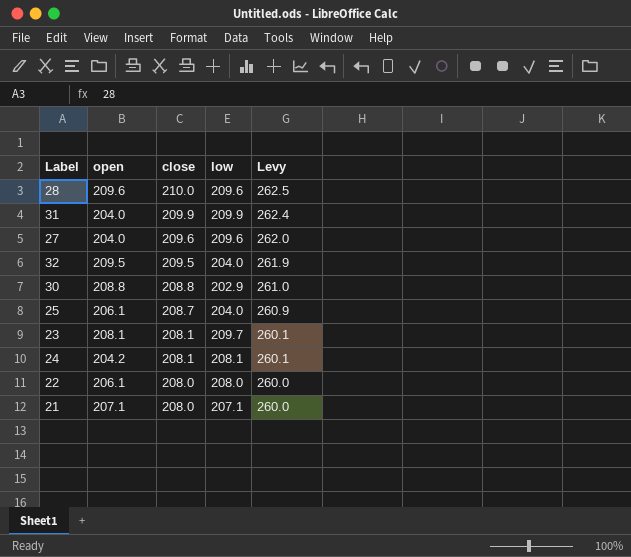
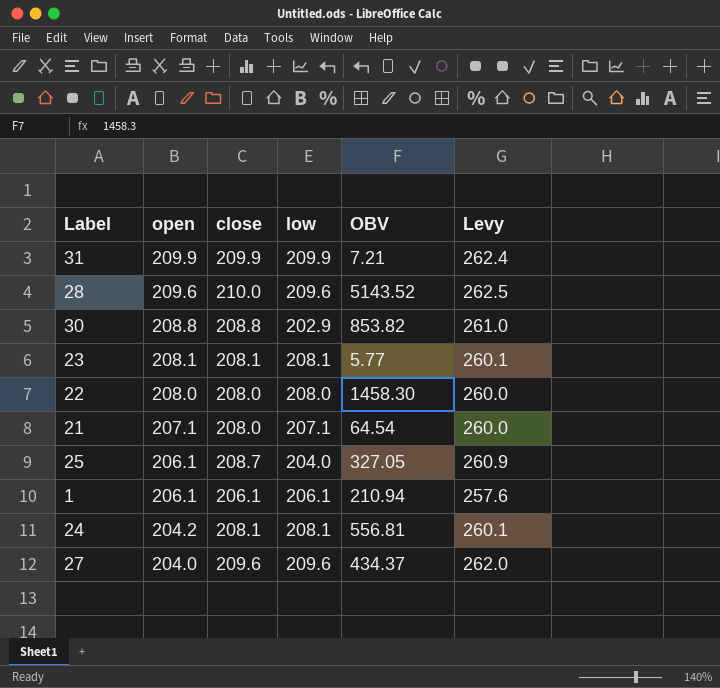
row order: close descending -> open descending
column OBV | position: none -> 5
row 32: 209.5 | 209.5 | 204.0 | 261.9 -> none
31 | open: 204.0 -> 209.9
23 | low: 209.7 -> 208.1
22 | open: 206.1 -> 208.0
row 1: none -> 206.1 | 206.1 | 206.1 | 210.94 | 257.6

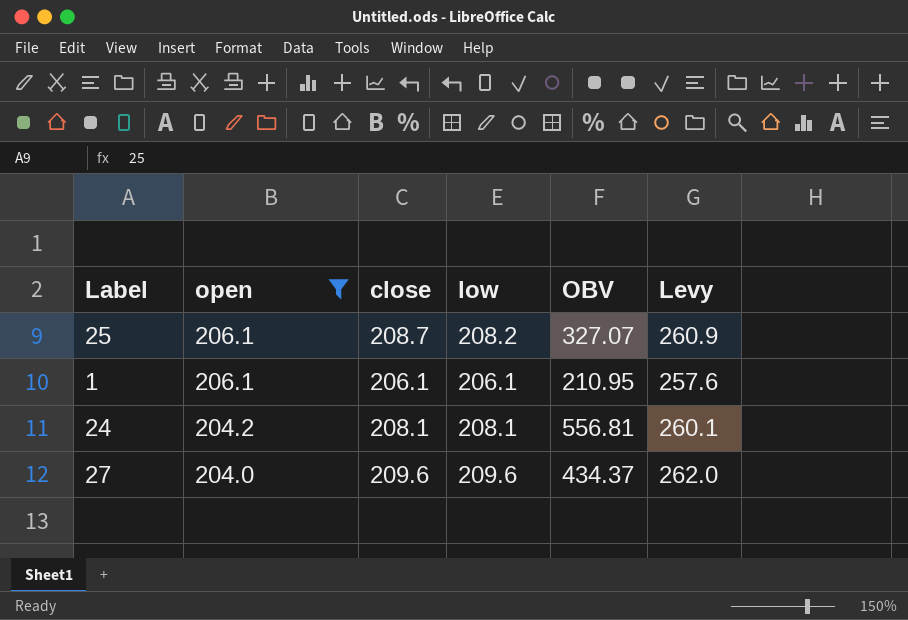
filter: none -> open <= 206.1
25 | low: 204.0 -> 208.2
25 | OBV: 327.05 -> 327.07
1 | OBV: 210.94 -> 210.95

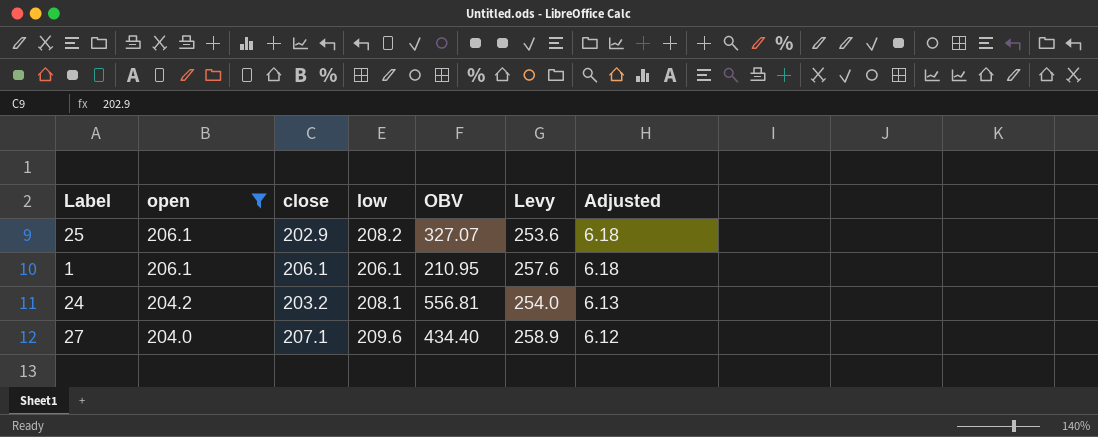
column Adjusted | formula: none -> [open] * 0.03
25 | close: 208.7 -> 202.9
25 | Levy: 260.9 -> 253.6
24 | close: 208.1 -> 203.2
24 | Levy: 260.1 -> 254.0
27 | close: 209.6 -> 207.1
27 | OBV: 434.37 -> 434.40
27 | Levy: 262.0 -> 258.9

